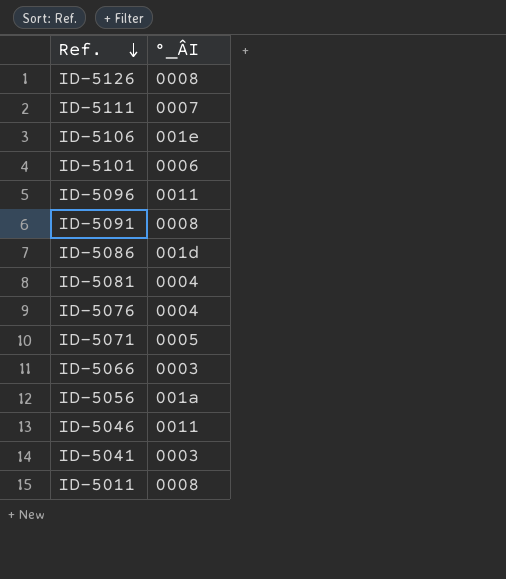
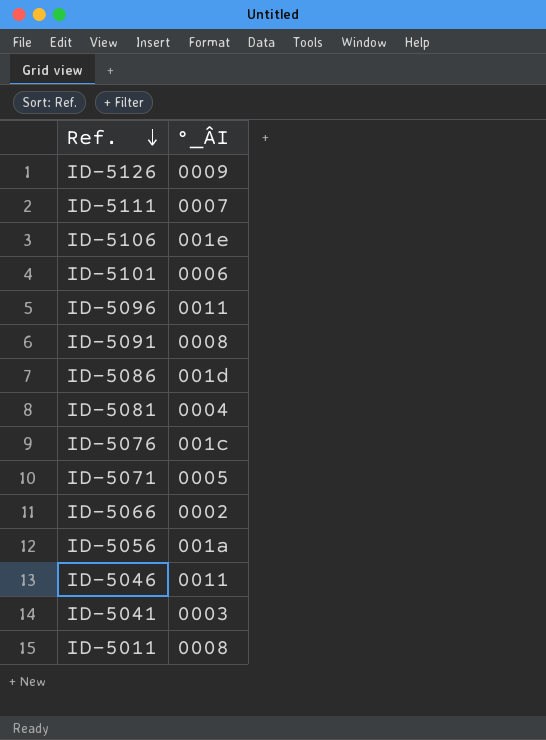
ID-5126 | °_ÂI: 0008 -> 0009
ID-5076 | °_ÂI: 0004 -> 001c
ID-5066 | °_ÂI: 0003 -> 0002

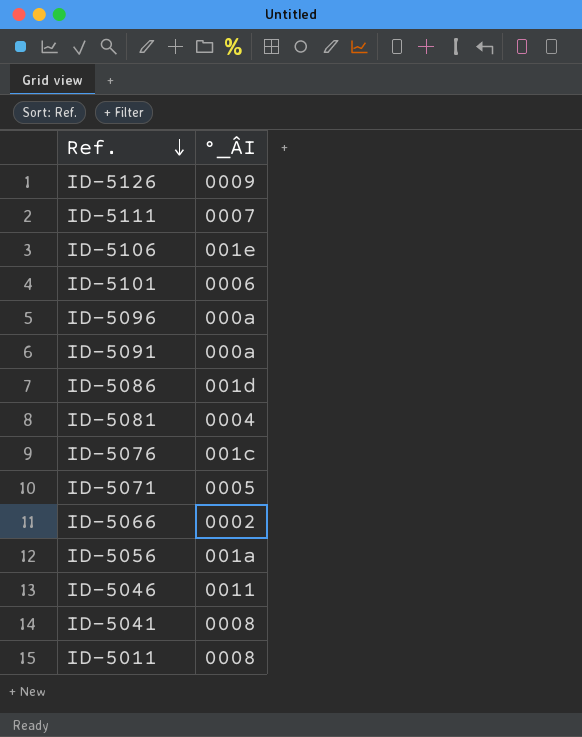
ID-5096 | °_ÂI: 0011 -> 000a
ID-5091 | °_ÂI: 0008 -> 000a
ID-5041 | °_ÂI: 0003 -> 0008

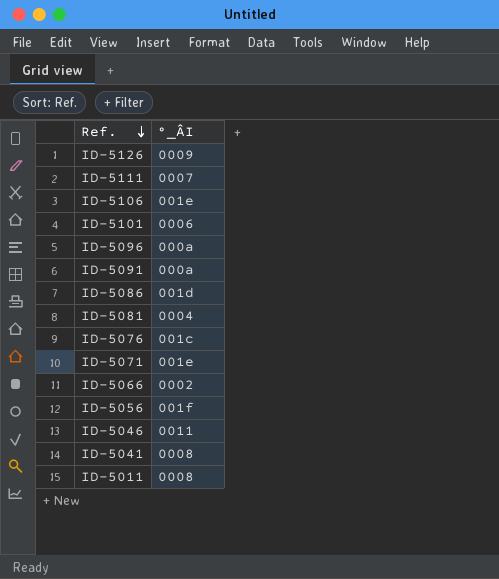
ID-5071 | °_ÂI: 0005 -> 001e
ID-5056 | °_ÂI: 001a -> 001f

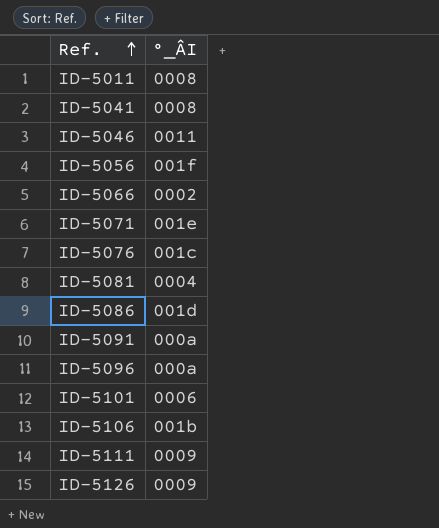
row order: Ref. descending -> Ref. ascending
ID-5106 | °_ÂI: 001e -> 001b
ID-5111 | °_ÂI: 0007 -> 0009

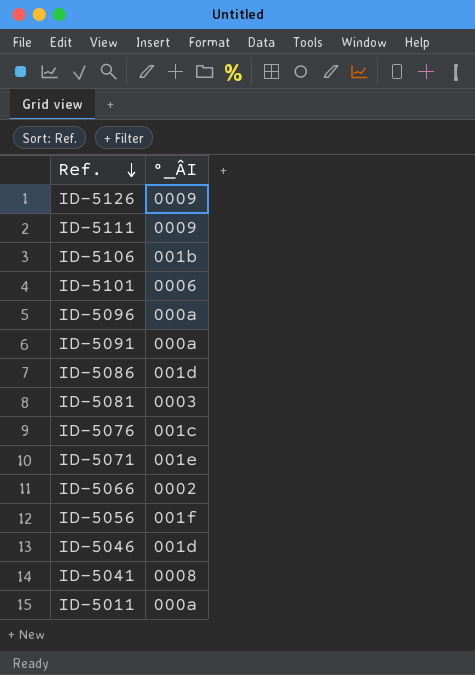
row order: Ref. ascending -> Ref. descending
ID-5081 | °_ÂI: 0004 -> 0003
ID-5046 | °_ÂI: 0011 -> 001d
ID-5011 | °_ÂI: 0008 -> 000a

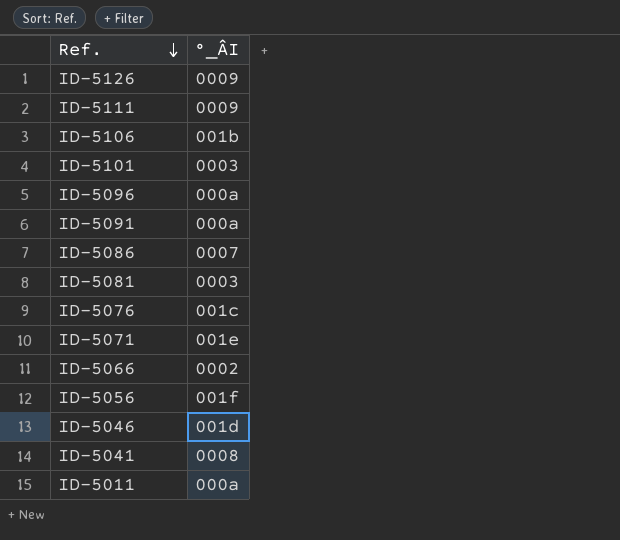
ID-5101 | °_ÂI: 0006 -> 0003
ID-5086 | °_ÂI: 001d -> 0007

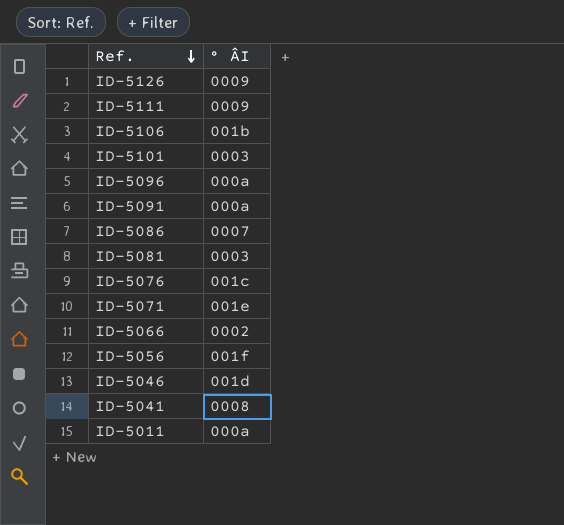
column name: °_ÂI -> ° ÂI

